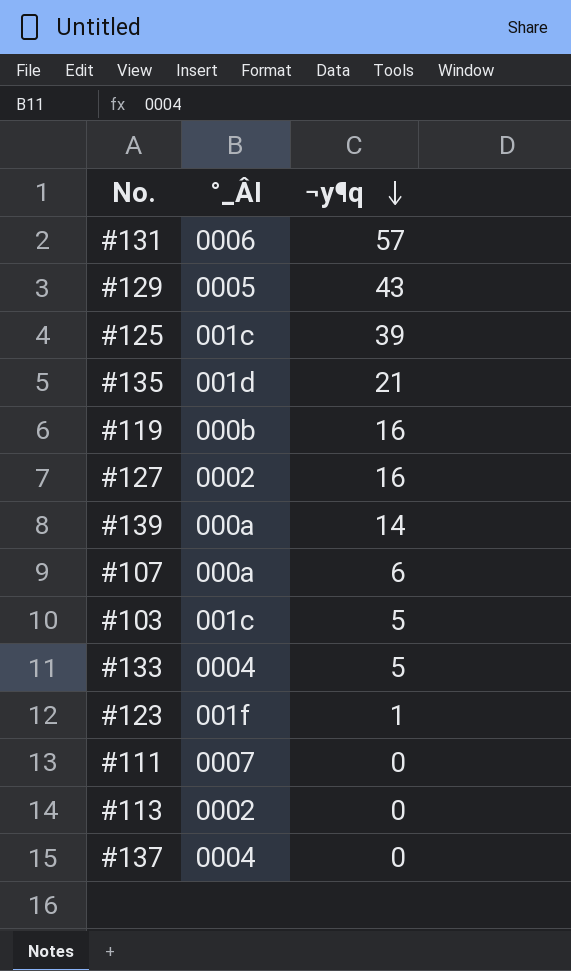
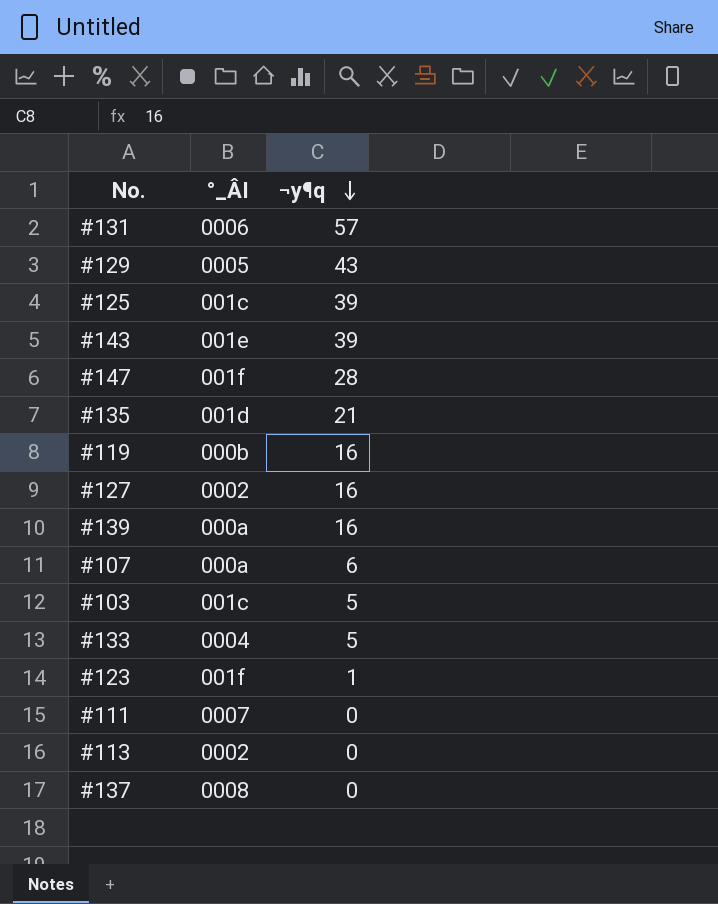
row #143: none -> 001e | 39
row #147: none -> 001f | 28
#139 | ¬y¶q: 14 -> 16
#137 | °_ÂI: 0004 -> 0008

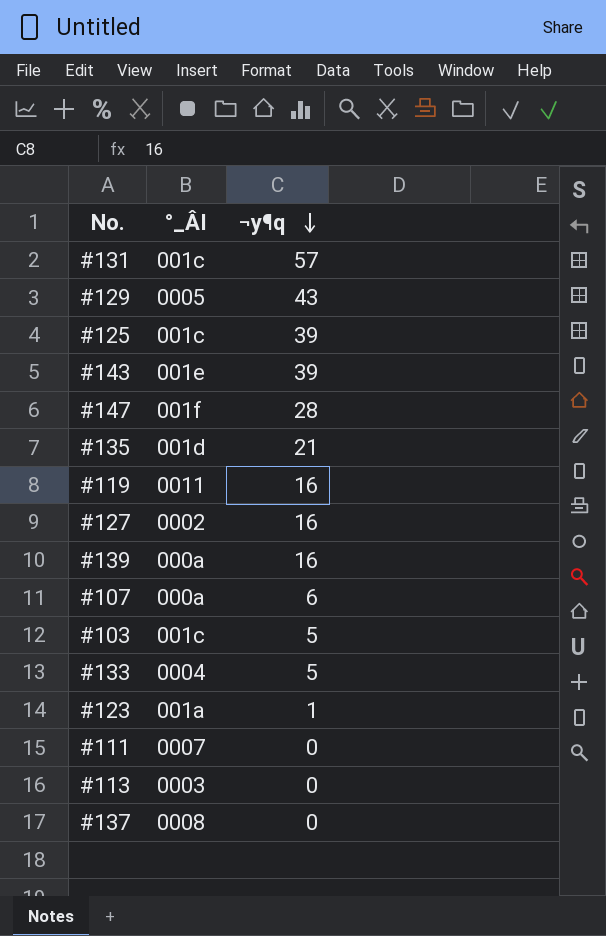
#131 | °_ÂI: 0006 -> 001c
#119 | °_ÂI: 000b -> 0011
#123 | °_ÂI: 001f -> 001a
#113 | °_ÂI: 0002 -> 0003

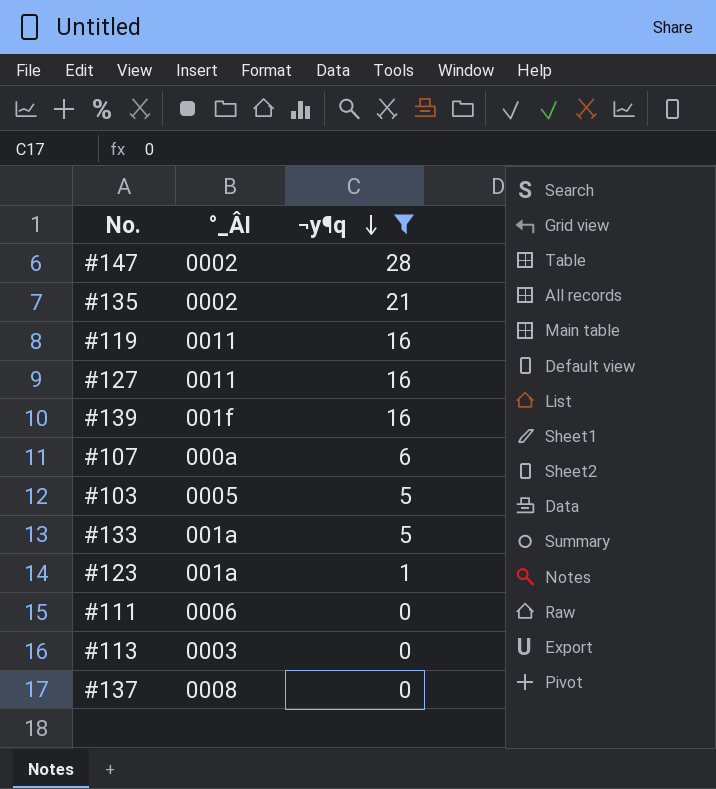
filter: none -> ¬y¶q <= 28
#147 | °_ÂI: 001f -> 0002
#135 | °_ÂI: 001d -> 0002
#127 | °_ÂI: 0002 -> 0011
#139 | °_ÂI: 000a -> 001f
#103 | °_ÂI: 001c -> 0005
#133 | °_ÂI: 0004 -> 001a
#111 | °_ÂI: 0007 -> 0006

